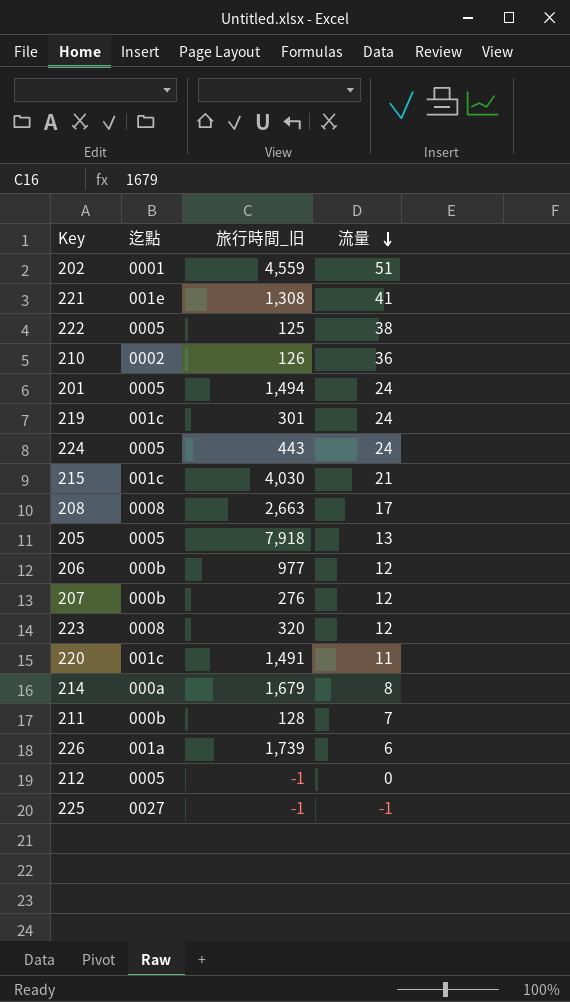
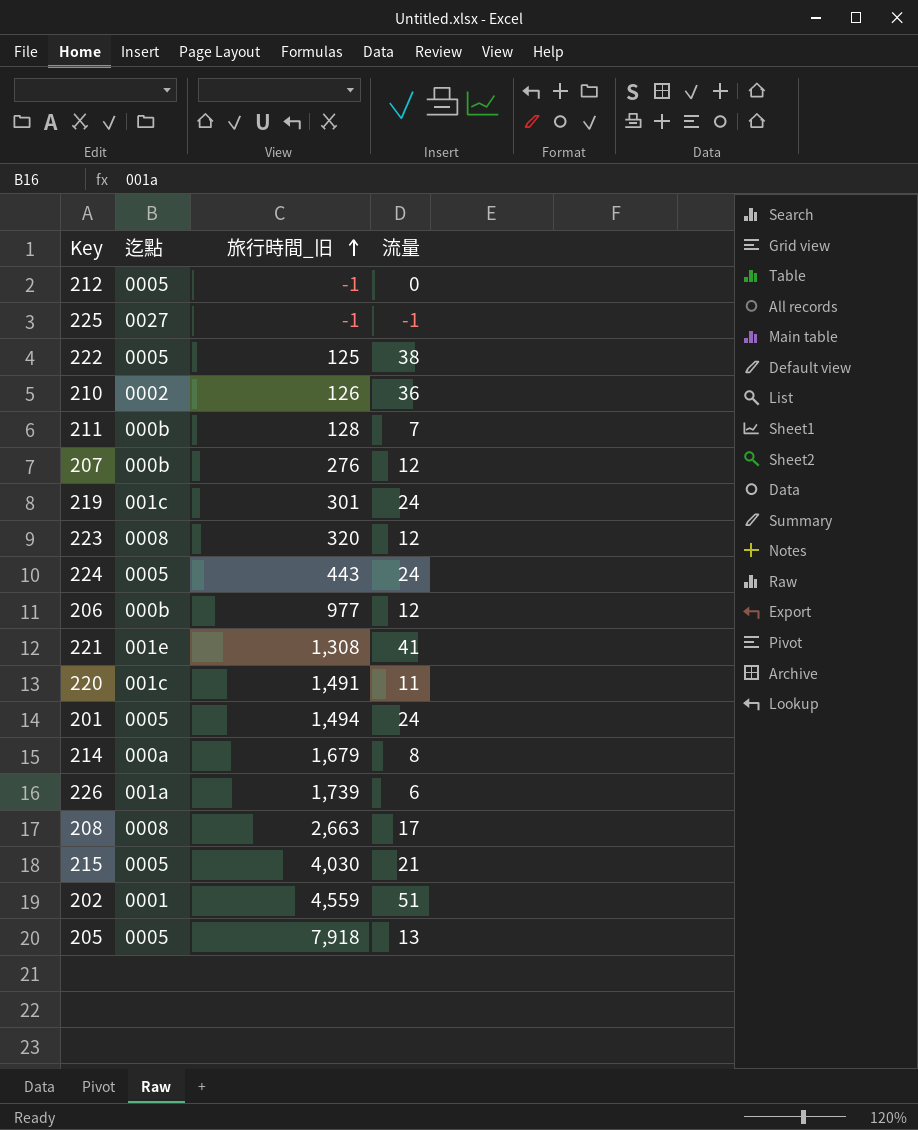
row order: 流量 descending -> 旅行時間_旧 ascending
215 | 迄點: 001c -> 0005

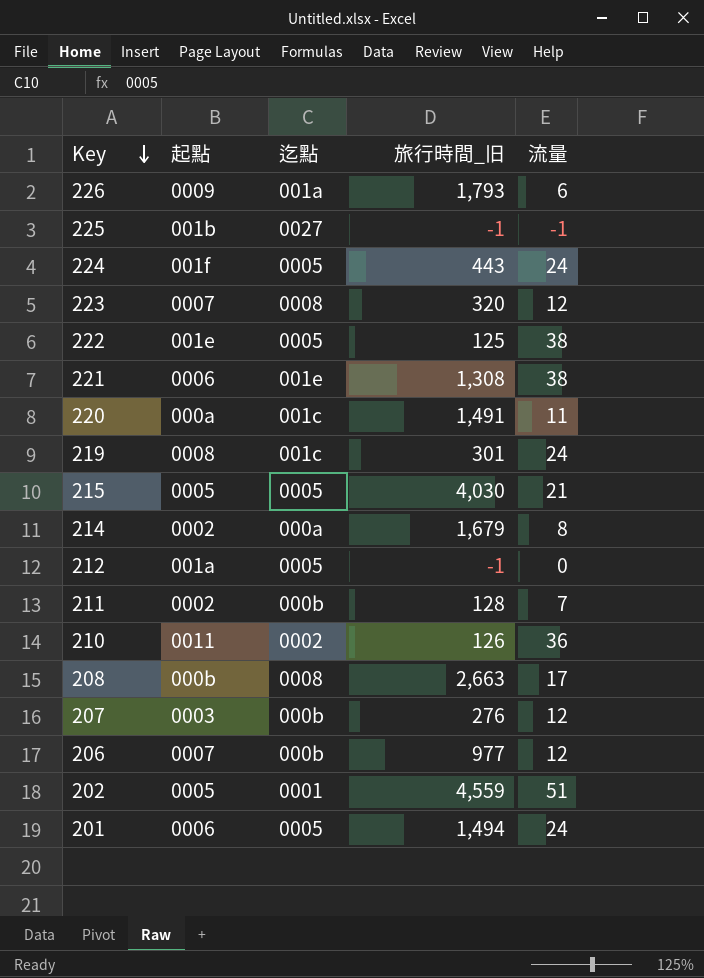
row order: 旅行時間_旧 ascending -> Key descending
column 起點 | position: none -> 2
row 205: 0005 | 7,918 | 13 -> none
226 | 旅行時間_旧: 1,739 -> 1,793
221 | 流量: 41 -> 38

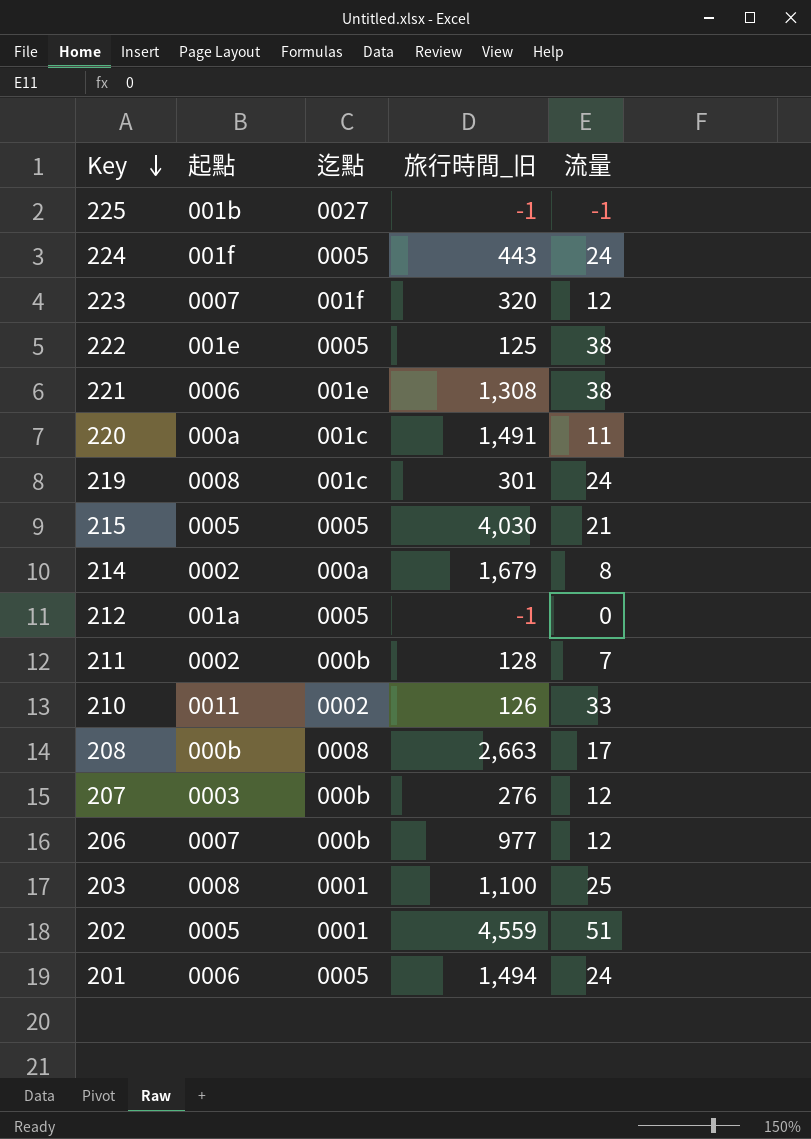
row 226: 0009 | 001a | 1,793 | 6 -> none
223 | 迄點: 0008 -> 001f
210 | 流量: 36 -> 33
row 203: none -> 0008 | 0001 | 1,100 | 25

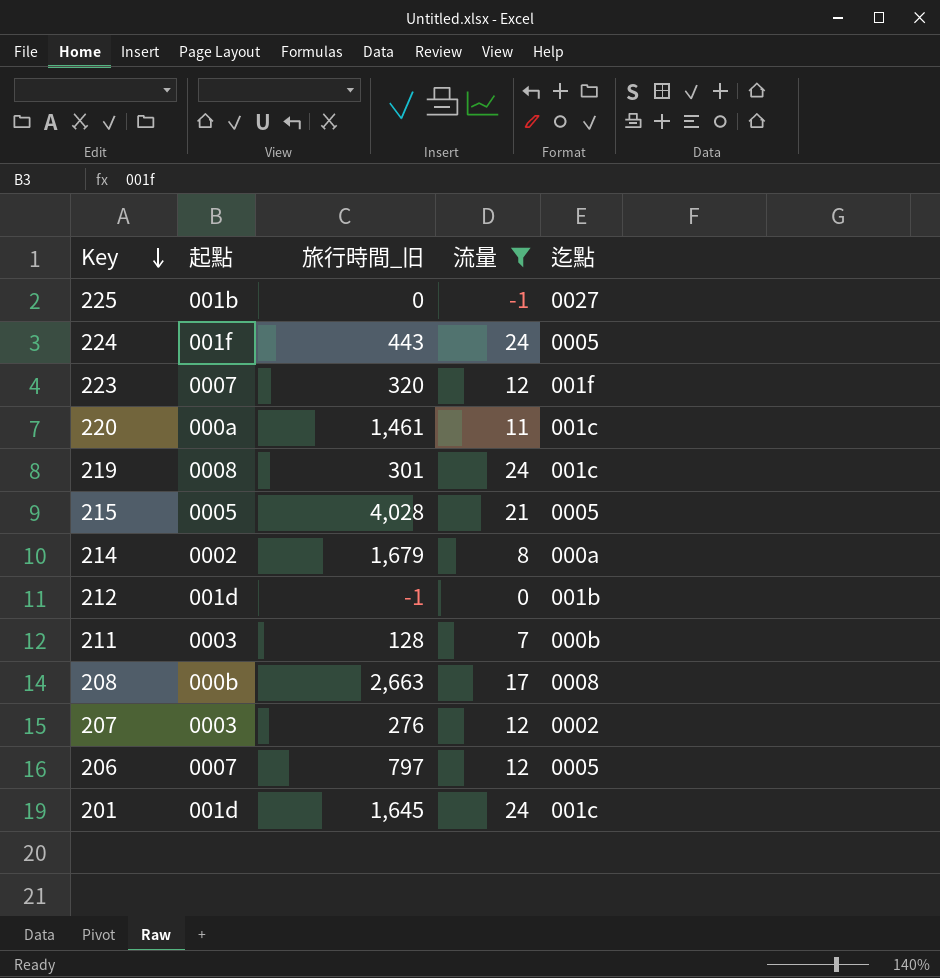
filter: none -> 流量 <= 24
column 迄點 | position: 3 -> 5
225 | 旅行時間_旧: -1 -> 0
220 | 旅行時間_旧: 1,491 -> 1,461
215 | 旅行時間_旧: 4,030 -> 4,028
212 | 起點: 001a -> 001d
212 | 迄點: 0005 -> 001b
211 | 起點: 0002 -> 0003
207 | 迄點: 000b -> 0002
206 | 旅行時間_旧: 977 -> 797
206 | 迄點: 000b -> 0005
201 | 起點: 0006 -> 001d
201 | 旅行時間_旧: 1,494 -> 1,645
201 | 迄點: 0005 -> 001c

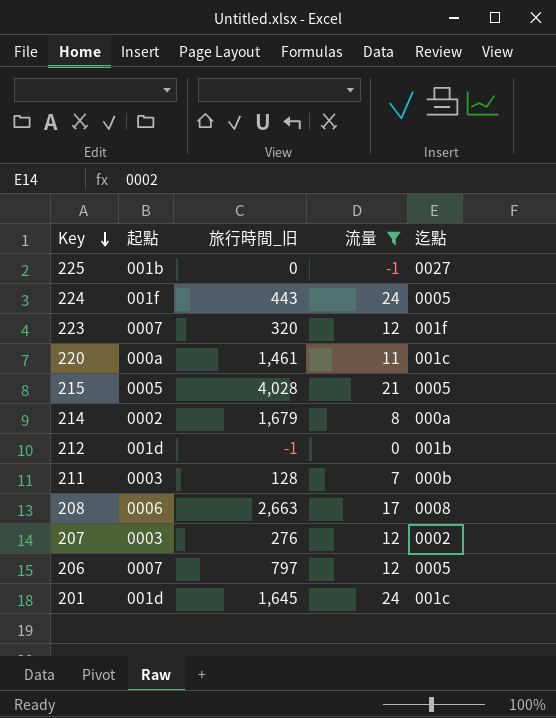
row 219: 0008 | 301 | 24 | 001c -> none
208 | 起點: 000b -> 0006

